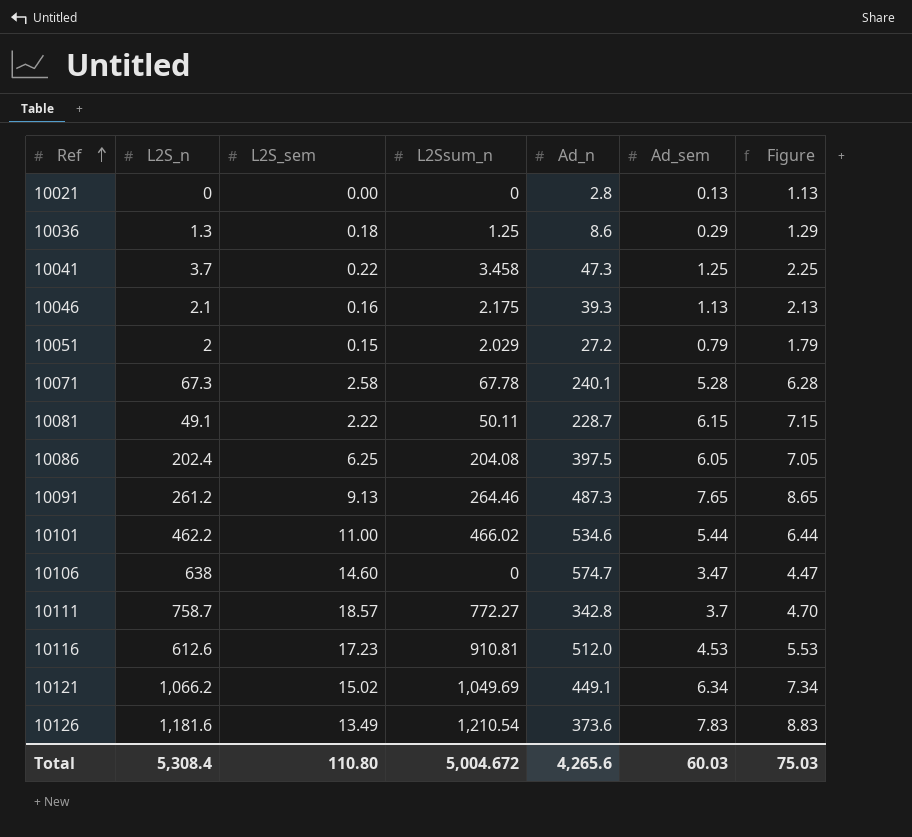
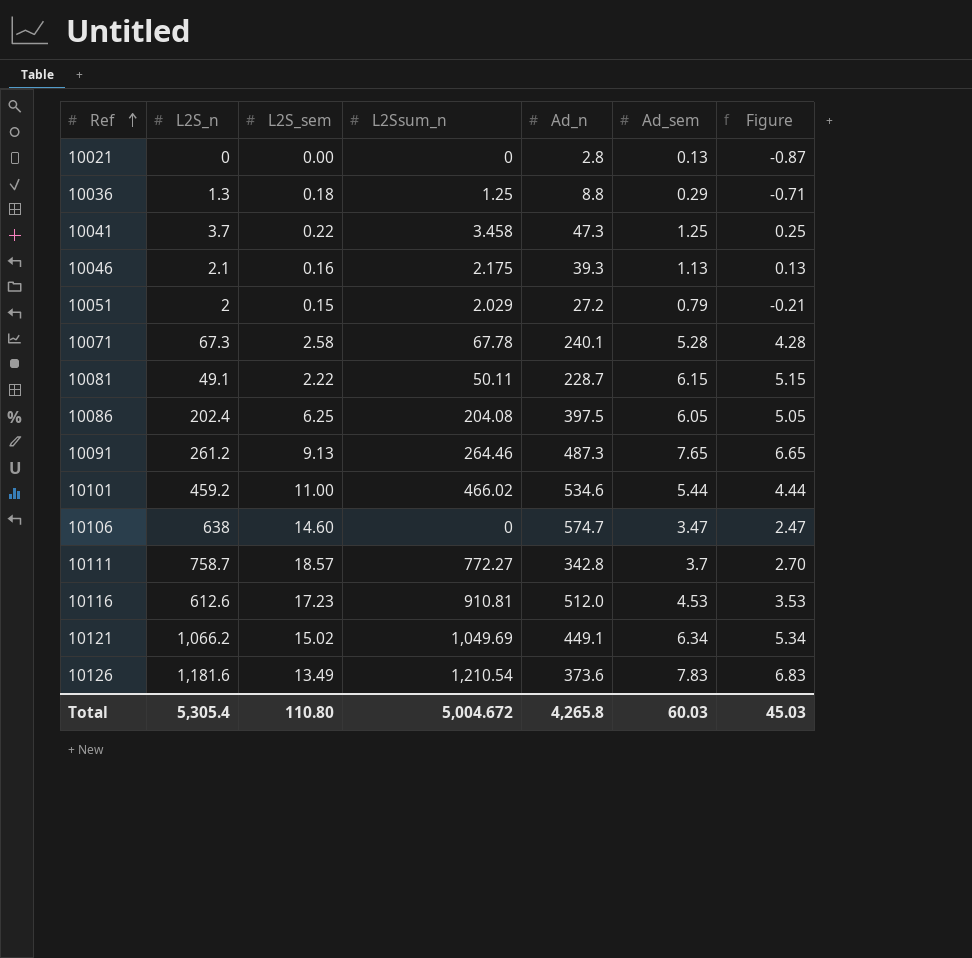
column Figure | formula: [Ad_sem] + 1 -> [Ad_sem] - 1
10036 | Ad_n: 8.6 -> 8.8
10101 | L2S_n: 462.2 -> 459.2
Total | L2S_n: 5,308.4 -> 5,305.4
Total | Ad_n: 4,265.6 -> 4,265.8
Total | Figure: 75.03 -> 45.03

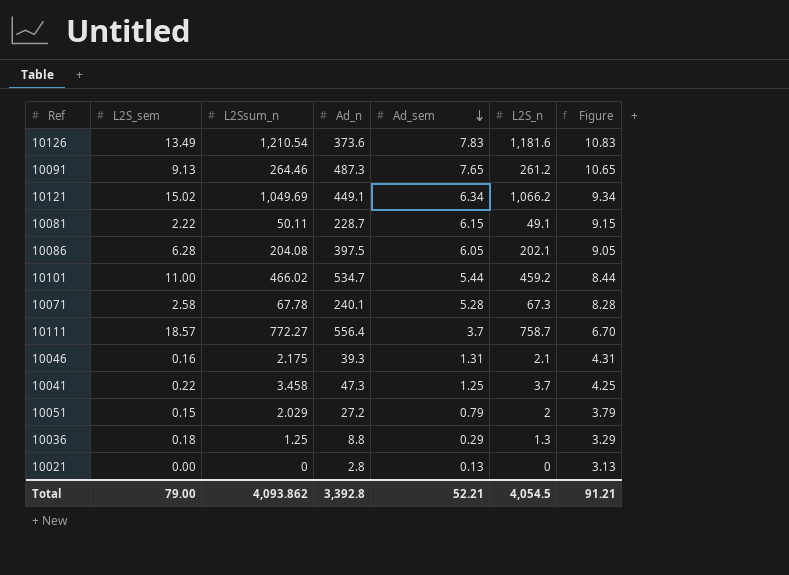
row order: Ref ascending -> Ad_sem descending
column L2S_n | position: 2 -> 6
column Figure | formula: [Ad_sem] - 1 -> [Ad_sem] + 3
row 10106: 638 | 14.60 | 0 | 574.7 | 3.47 | 2.47 -> none
row 10116: 612.6 | 17.23 | 910.81 | 512.0 | 4.53 | 3.53 -> none
10086 | L2S_sem: 6.25 -> 6.28
10086 | L2S_n: 202.4 -> 202.1
10101 | Ad_n: 534.6 -> 534.7
10111 | Ad_n: 342.8 -> 556.4
10046 | Ad_sem: 1.13 -> 1.31
Total | L2S_sem: 110.80 -> 79.00
Total | L2Ssum_n: 5,004.672 -> 4,093.862
Total | Ad_n: 4,265.8 -> 3,392.8
Total | Ad_sem: 60.03 -> 52.21
Total | L2S_n: 5,305.4 -> 4,054.5
Total | Figure: 45.03 -> 91.21

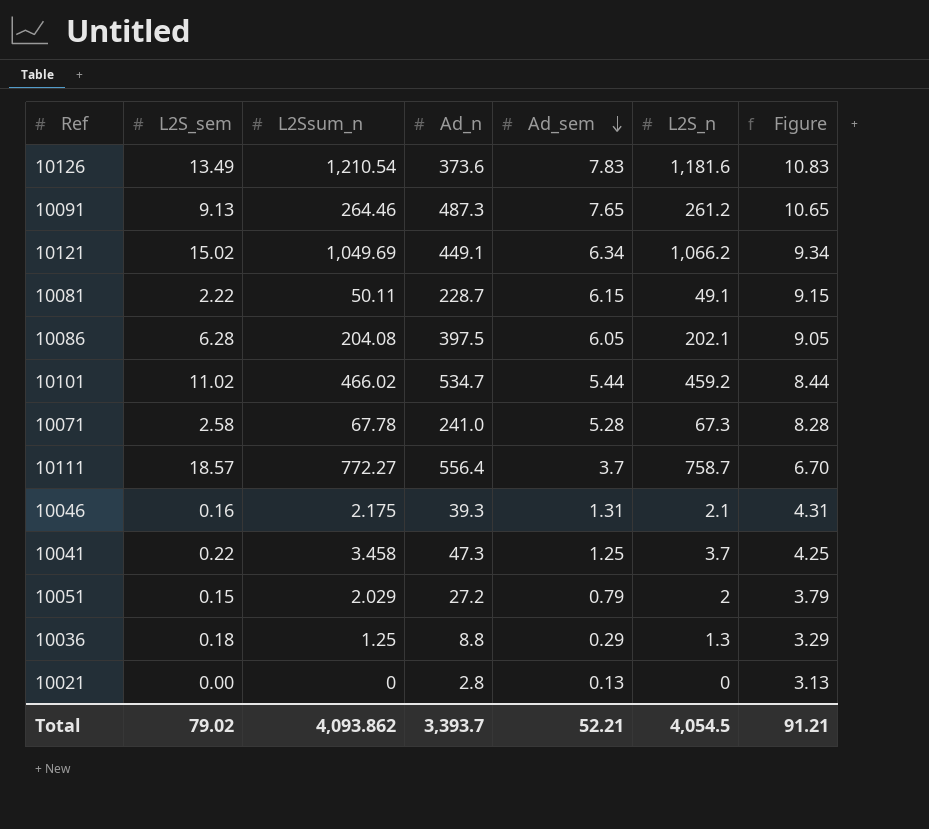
10101 | L2S_sem: 11.00 -> 11.02
10071 | Ad_n: 240.1 -> 241.0
Total | L2S_sem: 79.00 -> 79.02
Total | Ad_n: 3,392.8 -> 3,393.7

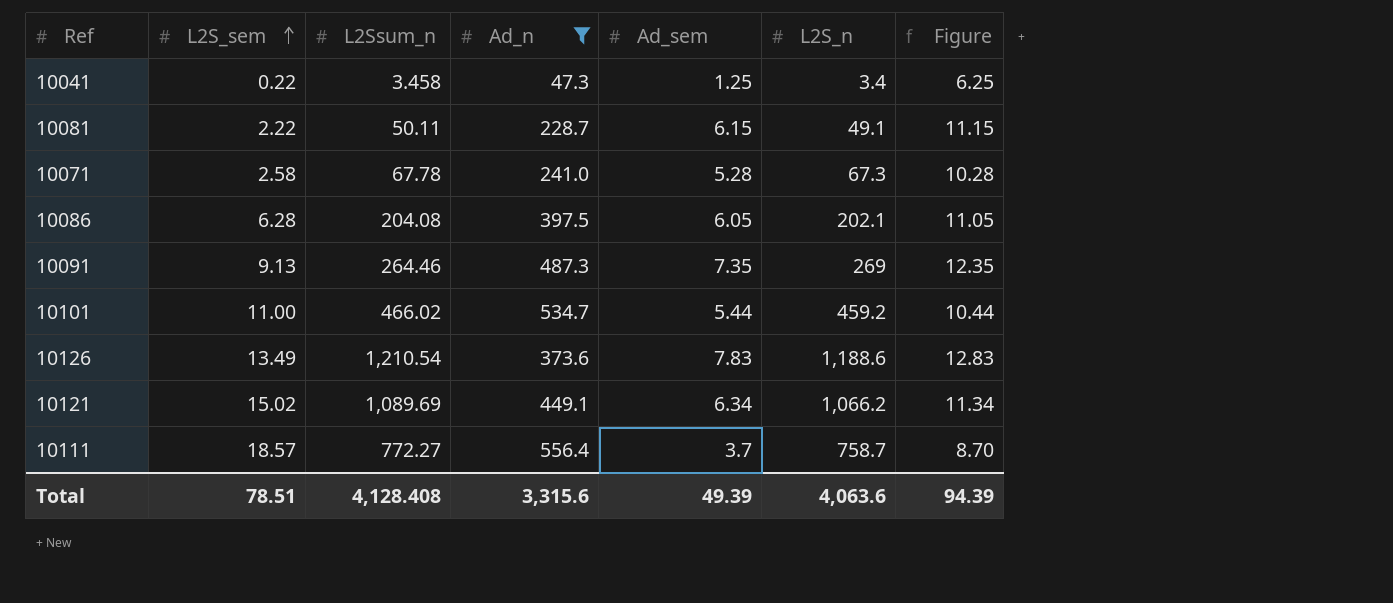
filter: none -> Ad_n >= 47.3
row order: Ad_sem descending -> L2S_sem ascending
column Figure | formula: [Ad_sem] + 3 -> [Ad_sem] + 5
10041 | L2S_n: 3.7 -> 3.4
10091 | Ad_sem: 7.65 -> 7.35
10091 | L2S_n: 261.2 -> 269
10101 | L2S_sem: 11.02 -> 11.00
10126 | L2S_n: 1,181.6 -> 1,188.6
10121 | L2Ssum_n: 1,049.69 -> 1,089.69
Total | L2S_sem: 79.02 -> 78.51
Total | L2Ssum_n: 4,093.862 -> 4,128.408
Total | Ad_n: 3,393.7 -> 3,315.6
Total | Ad_sem: 52.21 -> 49.39
Total | L2S_n: 4,054.5 -> 4,063.6
Total | Figure: 91.21 -> 94.39

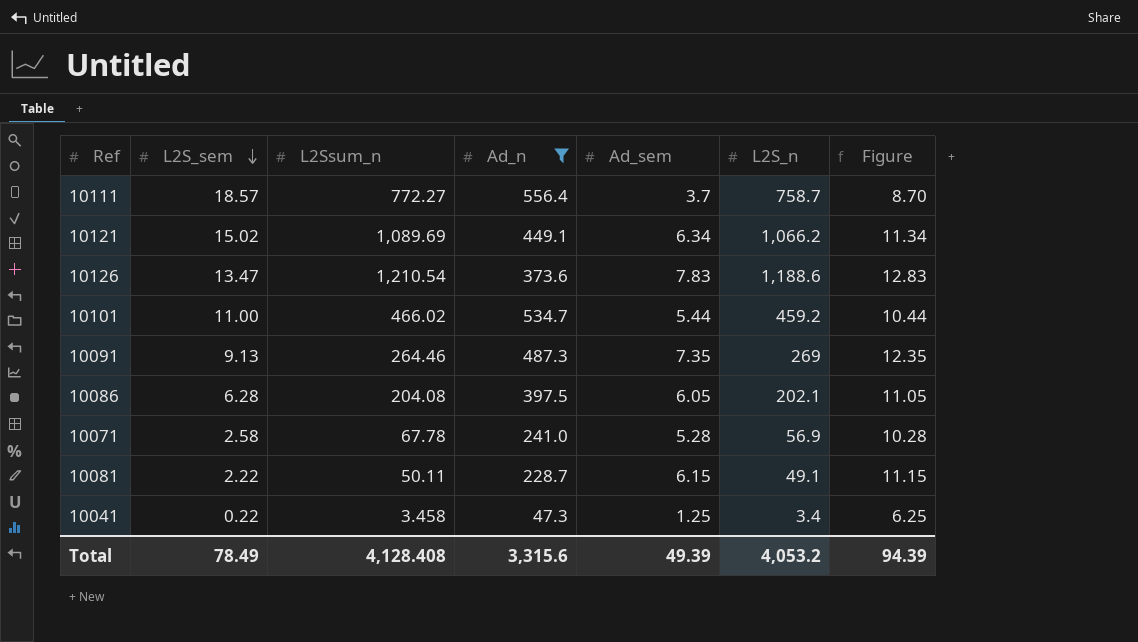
row order: L2S_sem ascending -> L2S_sem descending
10126 | L2S_sem: 13.49 -> 13.47
10071 | L2S_n: 67.3 -> 56.9
Total | L2S_sem: 78.51 -> 78.49
Total | L2S_n: 4,063.6 -> 4,053.2

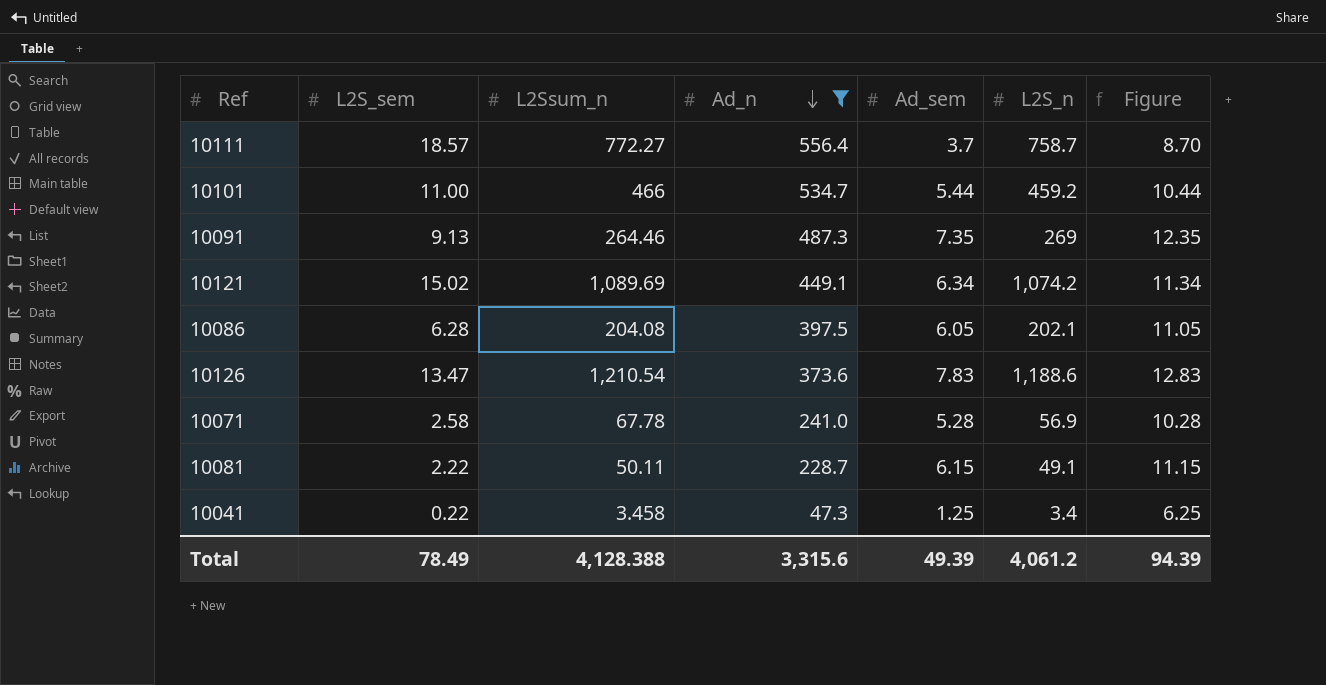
row order: L2S_sem descending -> Ad_n descending
10101 | L2Ssum_n: 466.02 -> 466
10121 | L2S_n: 1,066.2 -> 1,074.2
Total | L2Ssum_n: 4,128.408 -> 4,128.388
Total | L2S_n: 4,053.2 -> 4,061.2

